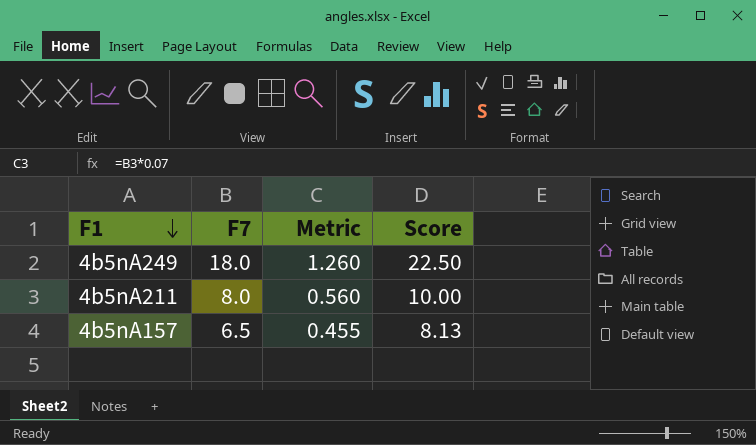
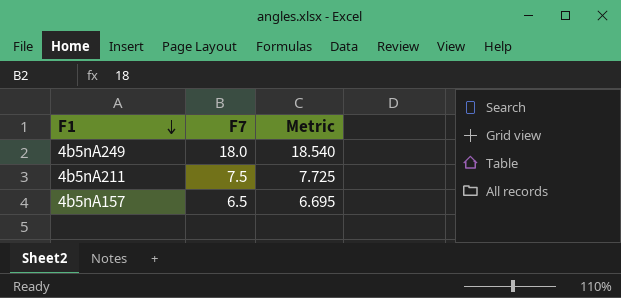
column Score | formula: [F7] * 1.25 -> none
column Metric | formula: [F7] * 0.07 -> [F7] * 1.03
4b5nA211 | F7: 8.0 -> 7.5

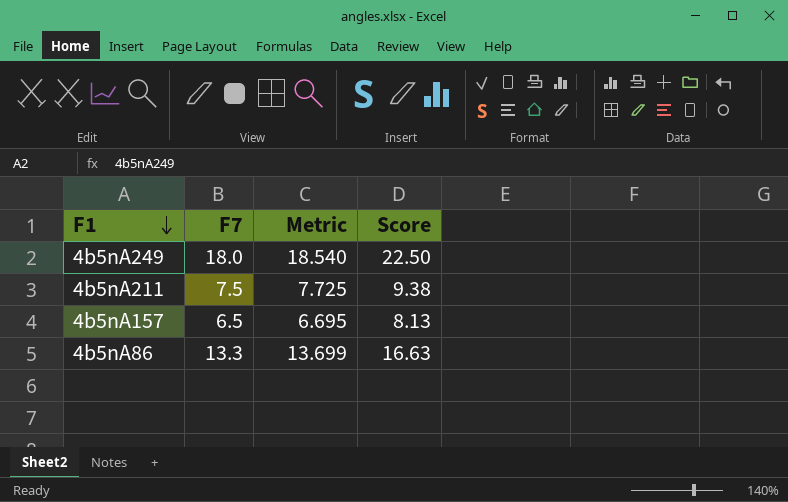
column Score | formula: none -> [F7] * 1.25
row 4b5nA86: none -> 13.3 | 13.699 | 16.63

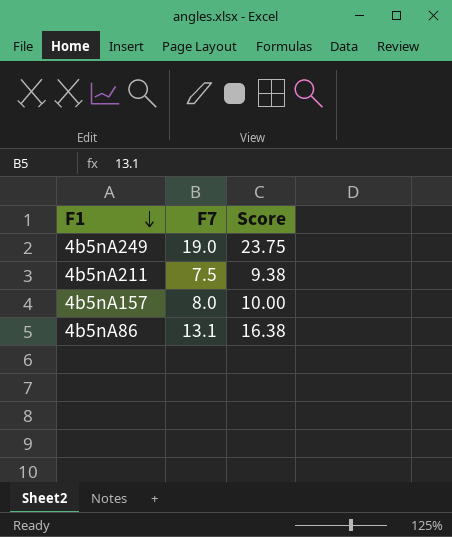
column Metric | formula: [F7] * 1.03 -> none
4b5nA249 | F7: 18.0 -> 19.0
4b5nA249 | Score: 22.50 -> 23.75
4b5nA157 | F7: 6.5 -> 8.0
4b5nA157 | Score: 8.13 -> 10.00
4b5nA86 | F7: 13.3 -> 13.1
4b5nA86 | Score: 16.63 -> 16.38

